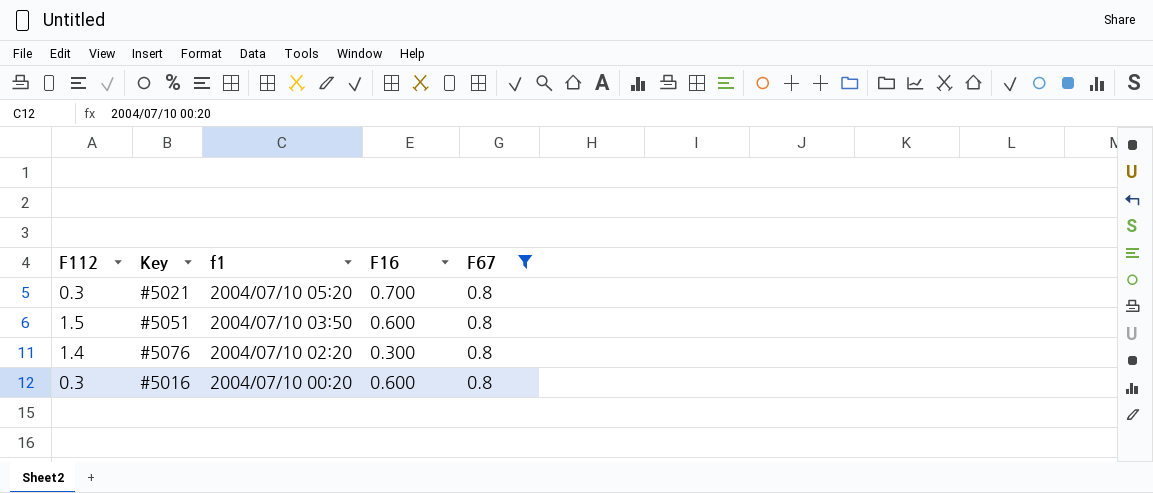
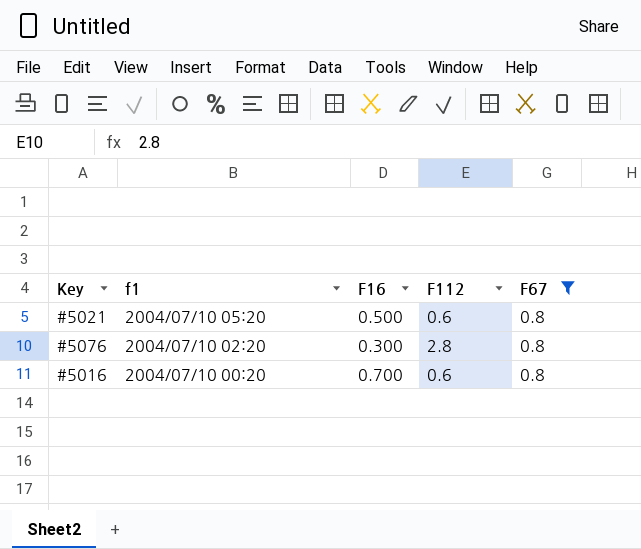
column F112 | position: 1 -> 4
row #5051: 1.5 | 2004/07/10 03:50 | 0.600 | 0.8 -> none
#5021 | F16: 0.700 -> 0.500
#5021 | F112: 0.3 -> 0.6
#5076 | F112: 1.4 -> 2.8
#5016 | F16: 0.600 -> 0.700
#5016 | F112: 0.3 -> 0.6

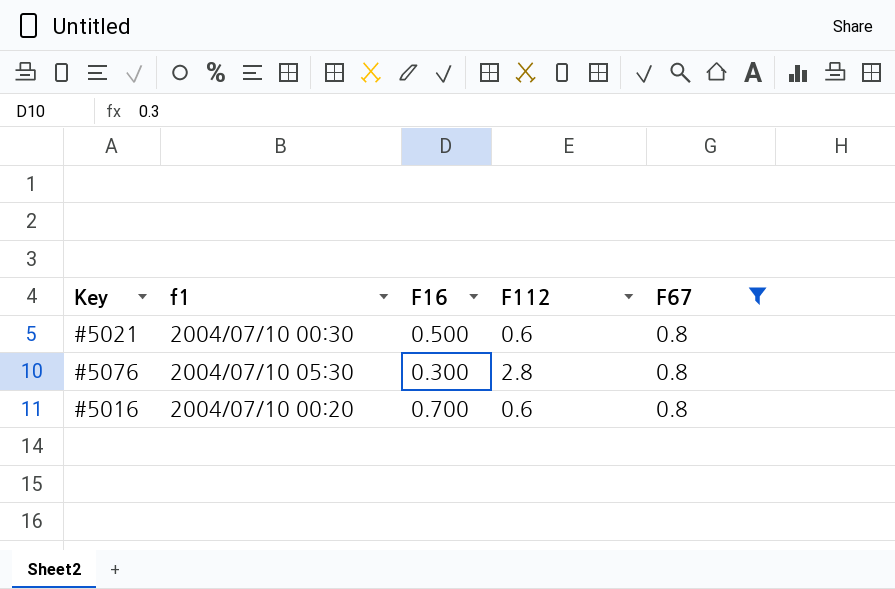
#5021 | f1: 2004/07/10 05:20 -> 2004/07/10 00:30
#5076 | f1: 2004/07/10 02:20 -> 2004/07/10 05:30

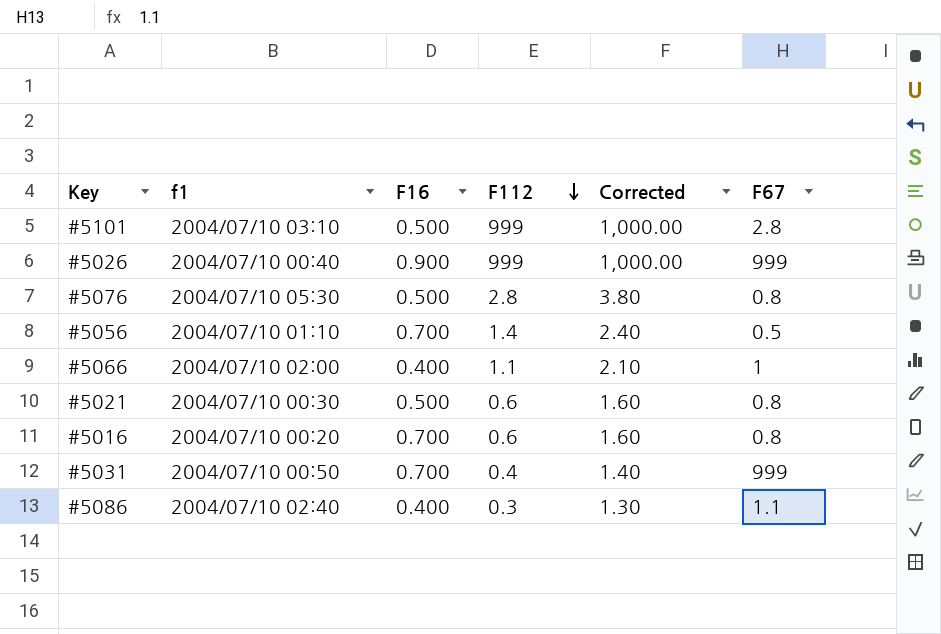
filter: F67 = 0.8 -> none
row order: none -> F112 descending
column Corrected | formula: none -> [F112] + 1
#5076 | F16: 0.300 -> 0.500

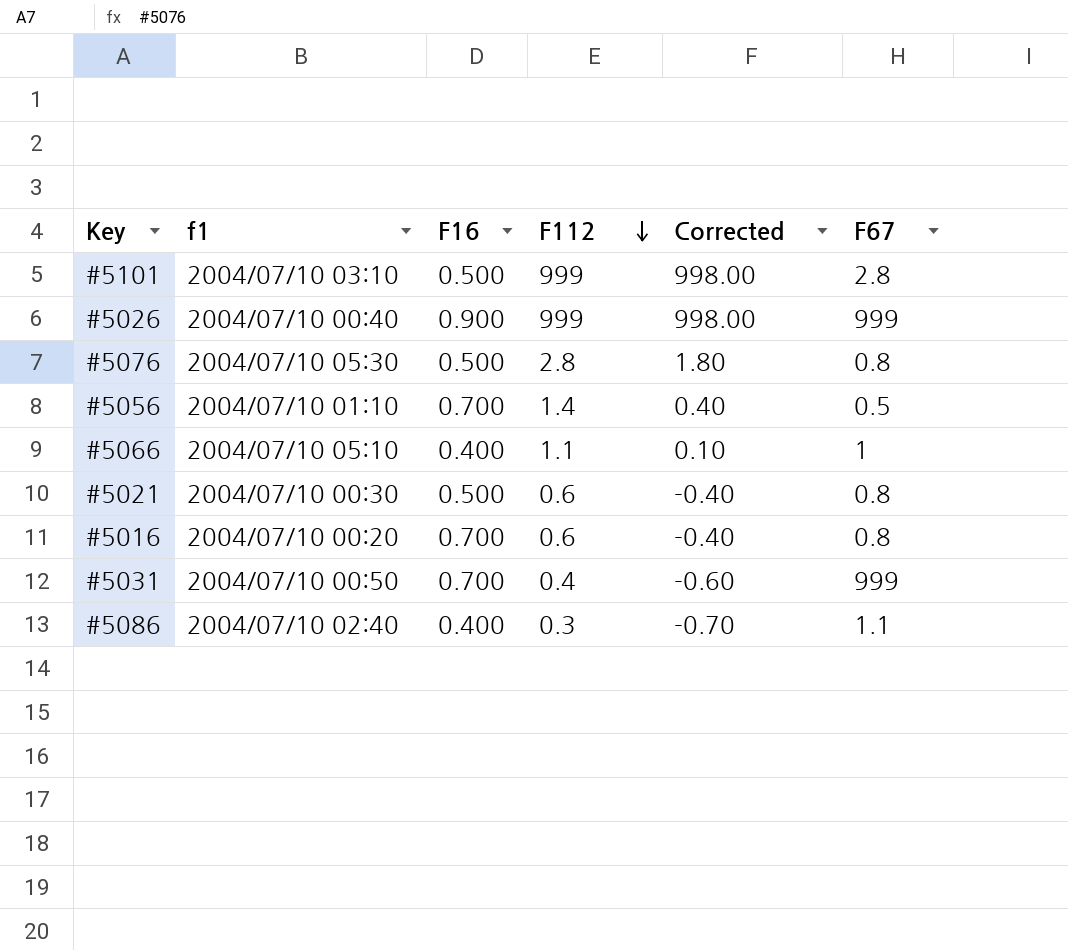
column Corrected | formula: [F112] + 1 -> [F112] - 1
#5066 | f1: 2004/07/10 02:00 -> 2004/07/10 05:10

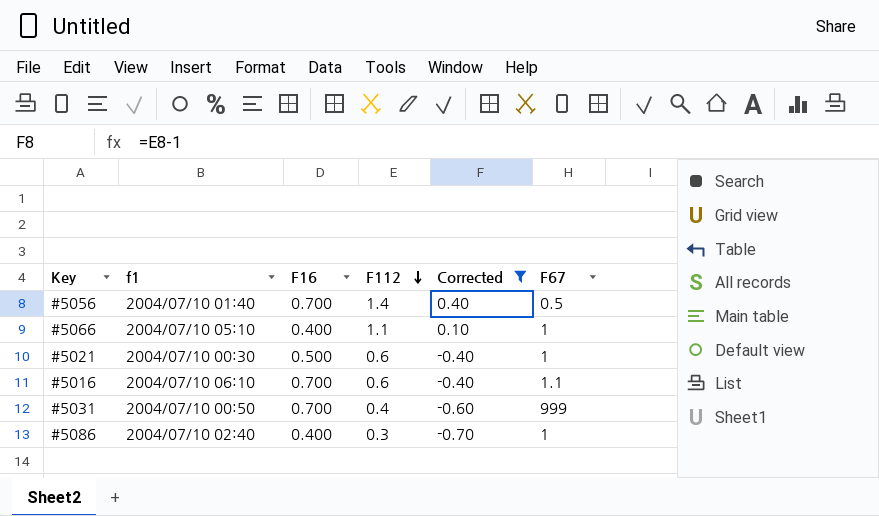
filter: none -> Corrected <= 0.40
#5056 | f1: 2004/07/10 01:10 -> 2004/07/10 01:40
#5021 | F67: 0.8 -> 1
#5016 | f1: 2004/07/10 00:20 -> 2004/07/10 06:10
#5016 | F67: 0.8 -> 1.1
#5086 | F67: 1.1 -> 1

